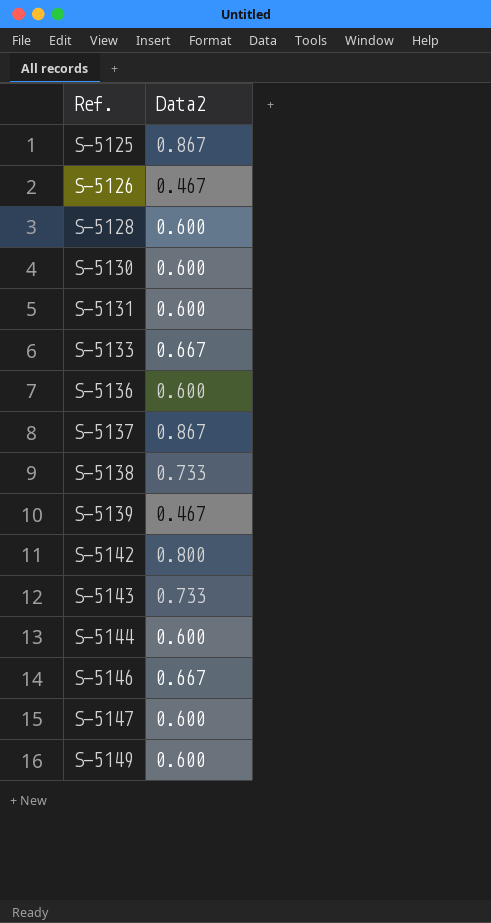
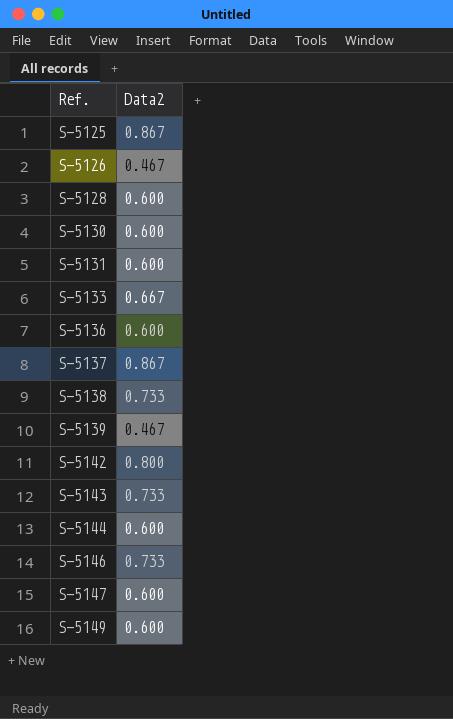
S-5146 | Data2: 0.667 -> 0.733

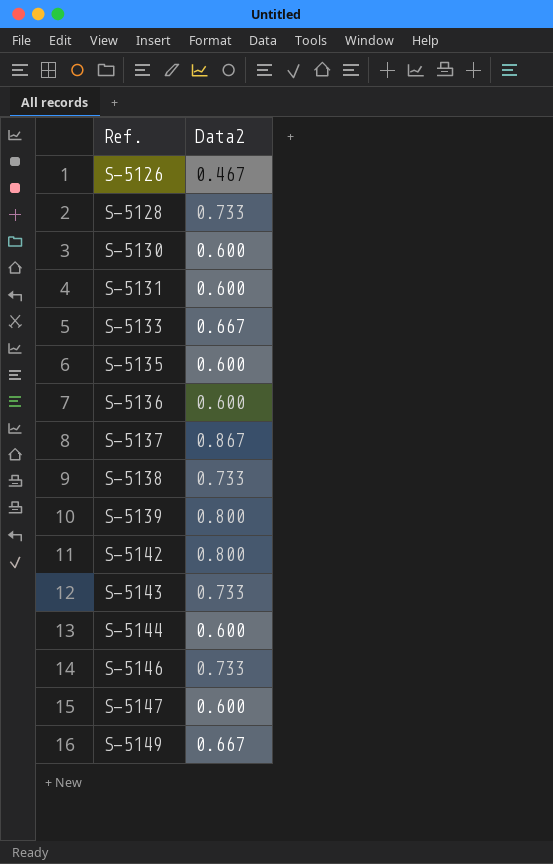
row S-5125: 0.867 -> none
S-5128 | Data2: 0.600 -> 0.733
row S-5135: none -> 0.600
S-5139 | Data2: 0.467 -> 0.800
S-5149 | Data2: 0.600 -> 0.667

